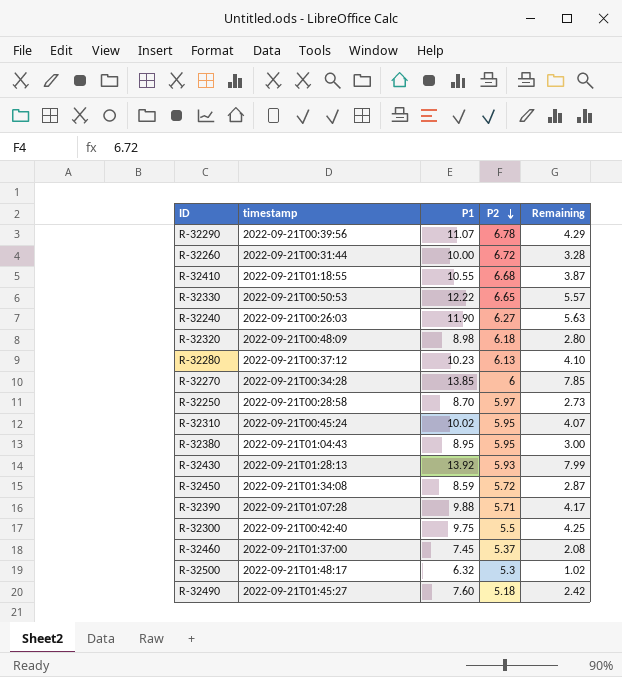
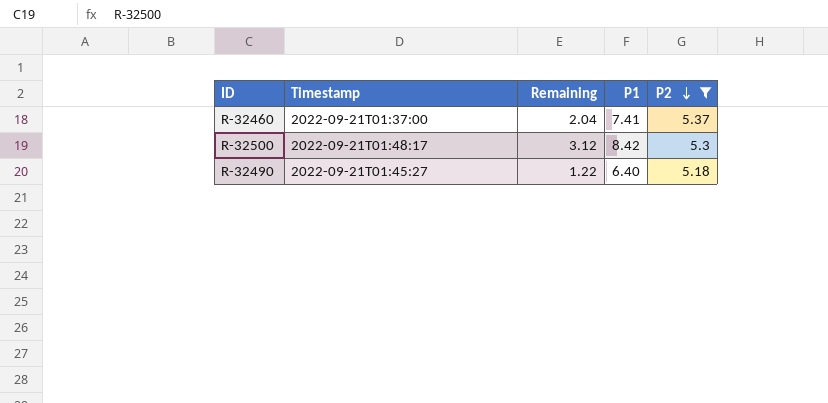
filter: none -> P2 <= 5.37
column name: timestamp -> Timestamp
column Remaining | position: 5 -> 3
R-32460 | Remaining: 2.08 -> 2.04
R-32460 | P1: 7.45 -> 7.41
R-32500 | Remaining: 1.02 -> 3.12
R-32500 | P1: 6.32 -> 8.42
R-32490 | Remaining: 2.42 -> 1.22
R-32490 | P1: 7.60 -> 6.40

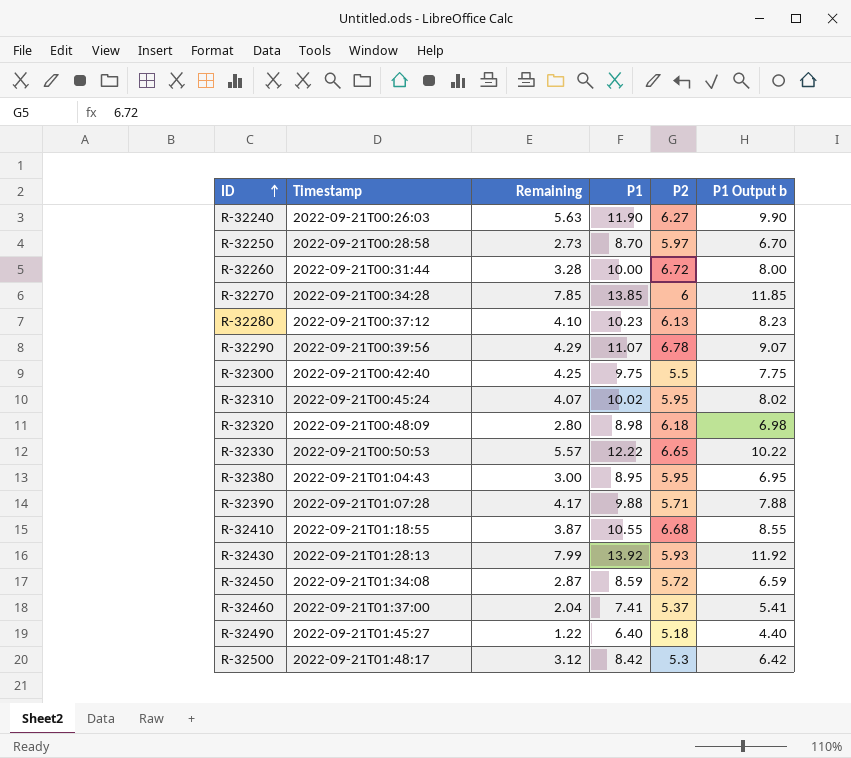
filter: P2 <= 5.37 -> none
row order: P2 descending -> ID ascending
column P1 Output b | formula: none -> [P1] - 2

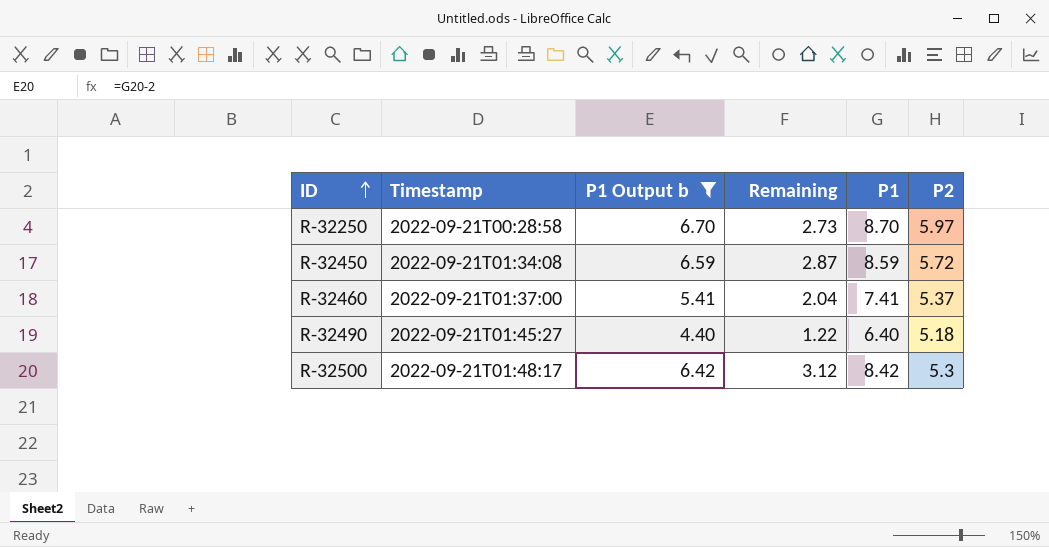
filter: none -> P1 Output b <= 6.70
column P1 Output b | position: 6 -> 3

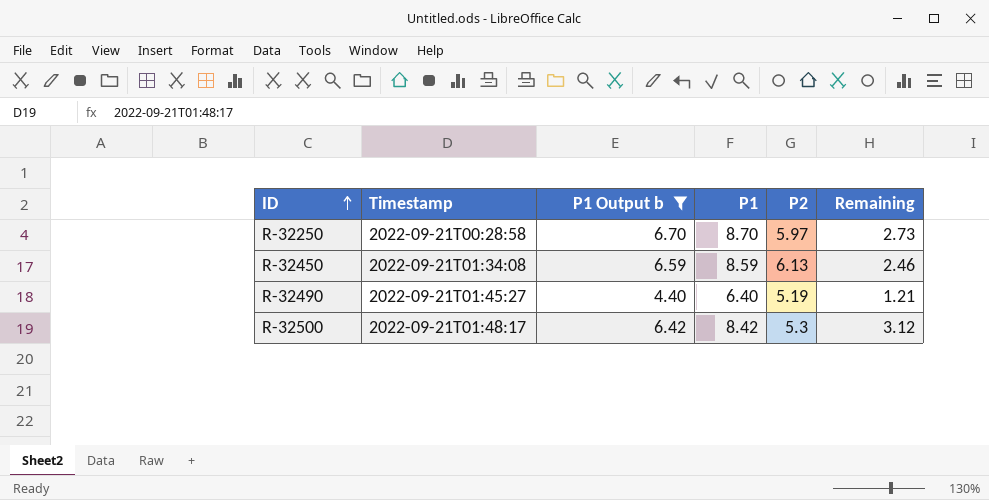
column Remaining | position: 4 -> 6
row R-32460: 2022-09-21T01:37:00 | 5.41 | 2.04 | 7.41 | 5.37 -> none
R-32450 | P2: 5.72 -> 6.13
R-32450 | Remaining: 2.87 -> 2.46
R-32490 | P2: 5.18 -> 5.19
R-32490 | Remaining: 1.22 -> 1.21

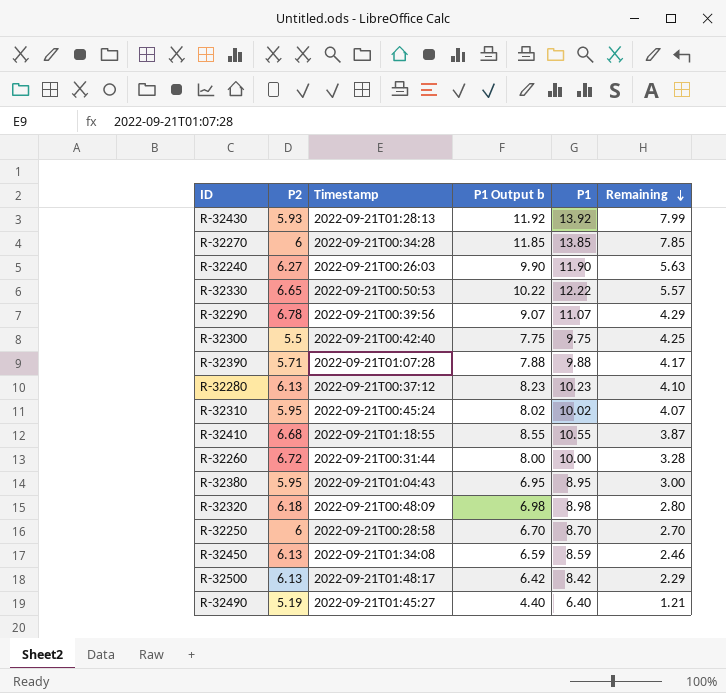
filter: P1 Output b <= 6.70 -> none
row order: ID ascending -> Remaining descending
column P2 | position: 5 -> 2
R-32250 | P2: 5.97 -> 6
R-32250 | Remaining: 2.73 -> 2.70
R-32500 | P2: 5.3 -> 6.13
R-32500 | Remaining: 3.12 -> 2.29

